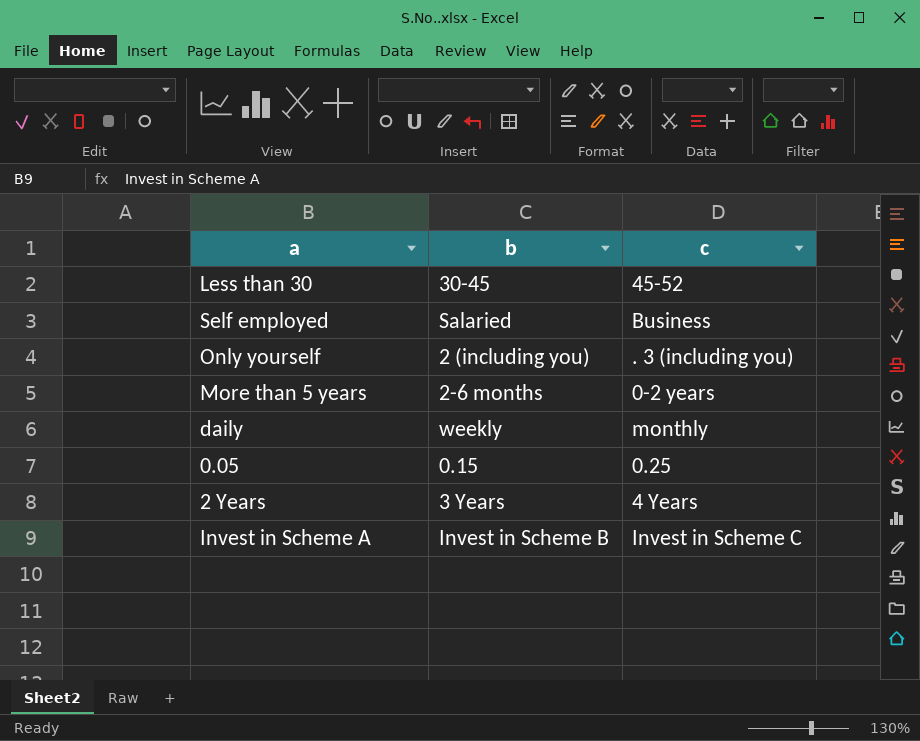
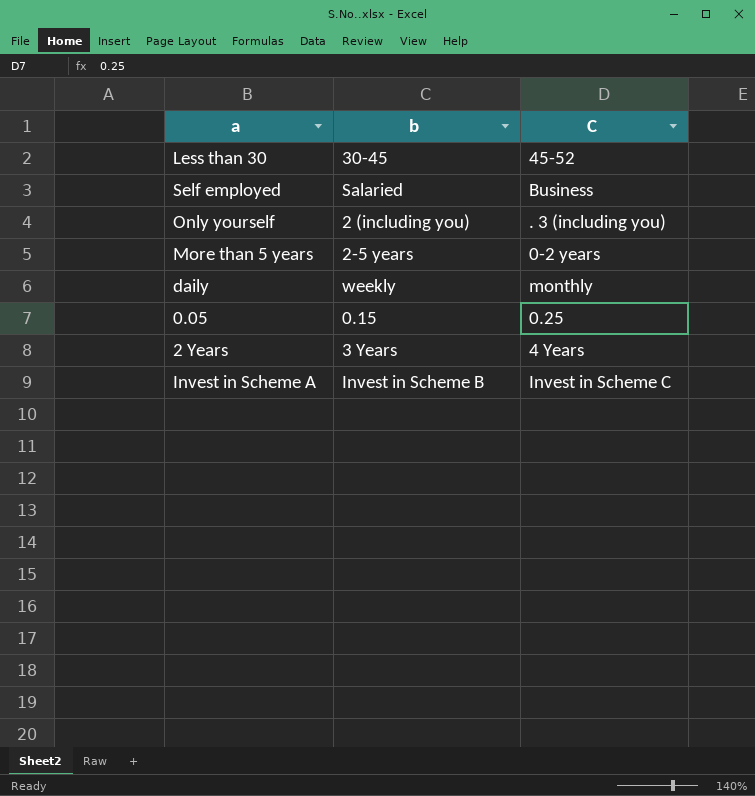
column name: c -> C
More than 5 years | b: 2-6 months -> 2-5 years

